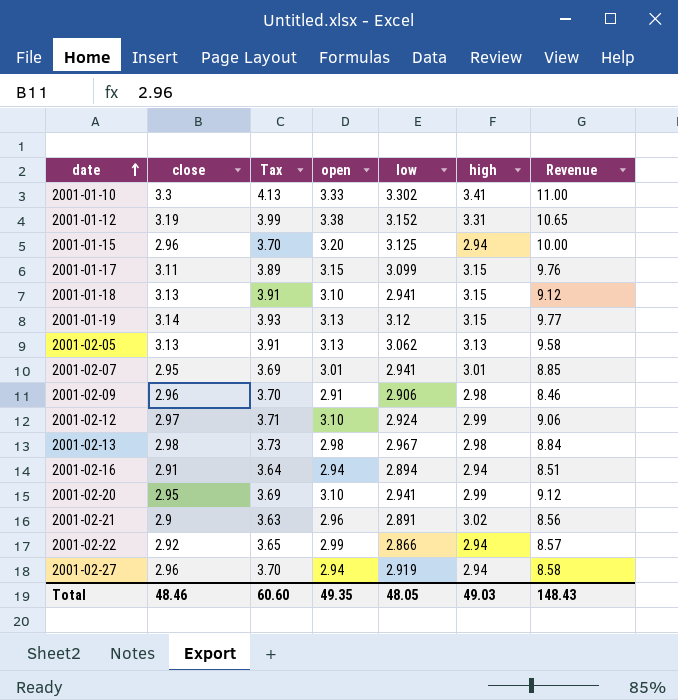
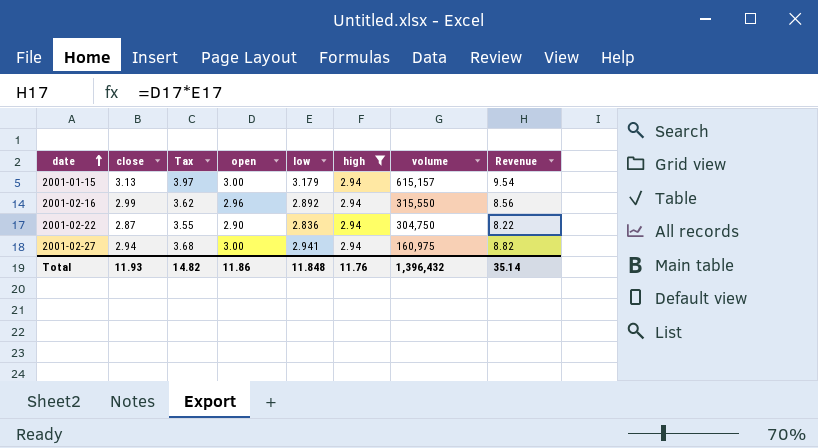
filter: none -> high = 2.94
column Tax | formula: [close] * 1.25 -> [low] * 1.25
column volume | position: none -> 7
2001-01-15 | close: 2.96 -> 3.13
2001-01-15 | open: 3.20 -> 3.00
2001-01-15 | low: 3.125 -> 3.179
2001-01-15 | Revenue: 10.00 -> 9.54
2001-02-16 | close: 2.91 -> 2.99
2001-02-16 | open: 2.94 -> 2.96
2001-02-16 | low: 2.894 -> 2.892
2001-02-16 | Revenue: 8.51 -> 8.56
2001-02-22 | close: 2.92 -> 2.87
2001-02-22 | open: 2.99 -> 2.90
2001-02-22 | low: 2.866 -> 2.836
2001-02-22 | Revenue: 8.57 -> 8.22
2001-02-27 | close: 2.96 -> 2.94
2001-02-27 | open: 2.94 -> 3.00
2001-02-27 | low: 2.919 -> 2.941
2001-02-27 | Revenue: 8.58 -> 8.82
Total | close: 48.46 -> 11.93
Total | Tax: 60.60 -> 14.82
Total | open: 49.35 -> 11.86
Total | low: 48.05 -> 11.848
Total | high: 49.03 -> 11.76
Total | Revenue: 148.43 -> 35.14

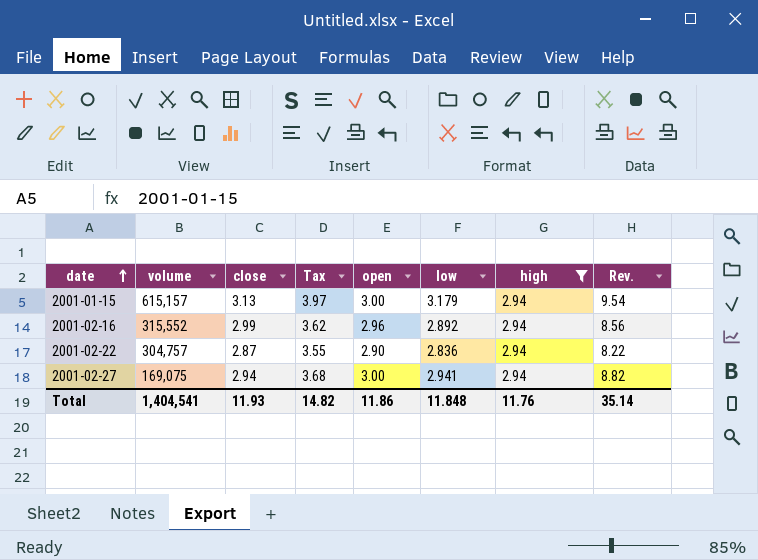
column volume | position: 7 -> 2
column name: Revenue -> Rev.
2001-02-16 | volume: 315,550 -> 315,552
2001-02-22 | volume: 304,750 -> 304,757
2001-02-27 | volume: 160,975 -> 169,075
Total | volume: 1,396,432 -> 1,404,541

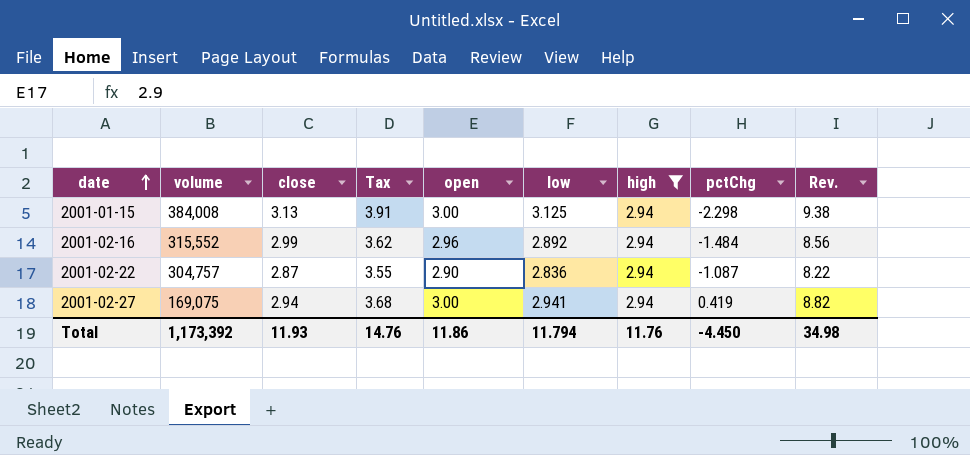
column pctChg | position: none -> 8
2001-01-15 | volume: 615,157 -> 384,008
2001-01-15 | Tax: 3.97 -> 3.91
2001-01-15 | low: 3.179 -> 3.125
2001-01-15 | Rev.: 9.54 -> 9.38
Total | volume: 1,404,541 -> 1,173,392
Total | Tax: 14.82 -> 14.76
Total | low: 11.848 -> 11.794
Total | Rev.: 35.14 -> 34.98

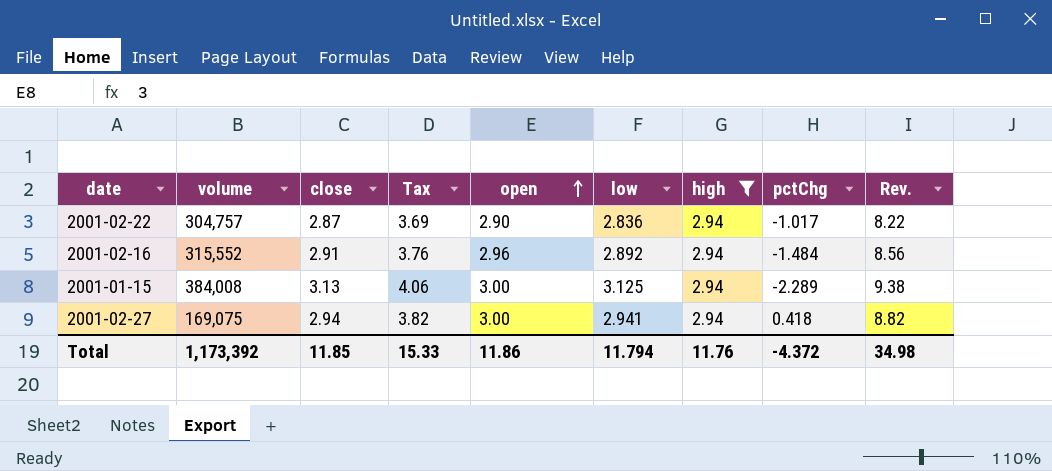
row order: date ascending -> open ascending
column Tax | formula: [low] * 1.25 -> [low] * 1.3
2001-02-22 | pctChg: -1.087 -> -1.017
2001-02-16 | close: 2.99 -> 2.91
2001-01-15 | pctChg: -2.298 -> -2.289
2001-02-27 | pctChg: 0.419 -> 0.418
Total | close: 11.93 -> 11.85
Total | Tax: 14.76 -> 15.33
Total | pctChg: -4.450 -> -4.372

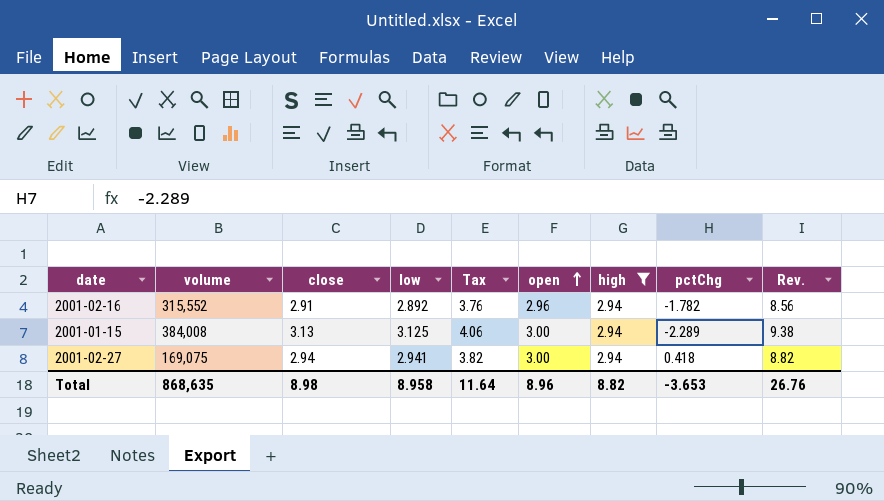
column low | position: 6 -> 4
row 2001-02-22: 304,757 | 2.87 | 3.69 | 2.90 | 2.836 | 2.94 | -1.017 | 8.22 -> none
2001-02-16 | pctChg: -1.484 -> -1.782
Total | volume: 1,173,392 -> 868,635
Total | close: 11.85 -> 8.98
Total | low: 11.794 -> 8.958
Total | Tax: 15.33 -> 11.64
Total | open: 11.86 -> 8.96
Total | high: 11.76 -> 8.82
Total | pctChg: -4.372 -> -3.653
Total | Rev.: 34.98 -> 26.76

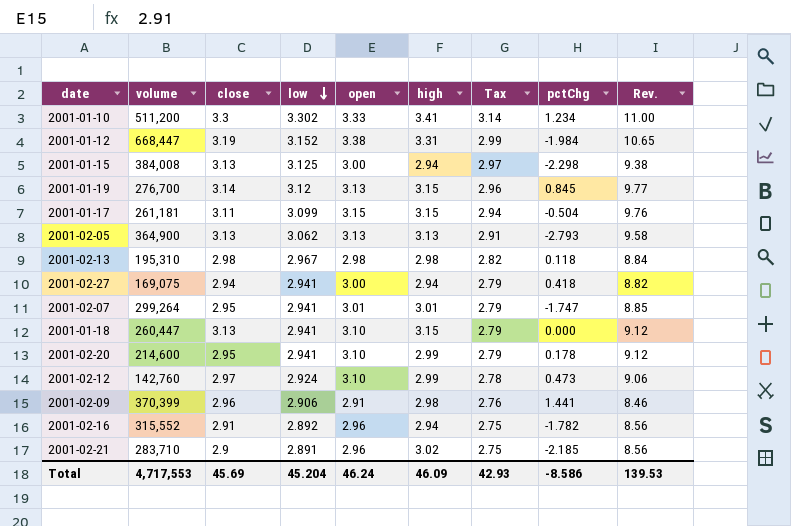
filter: high = 2.94 -> none
row order: open ascending -> low descending
column Tax | formula: [low] * 1.3 -> [low] * 0.95
column Tax | position: 5 -> 7
2001-01-15 | pctChg: -2.289 -> -2.298
Total | volume: 868,635 -> 4,717,553
Total | close: 8.98 -> 45.69
Total | low: 8.958 -> 45.204
Total | open: 8.96 -> 46.24
Total | high: 8.82 -> 46.09
Total | Tax: 11.64 -> 42.93
Total | pctChg: -3.653 -> -8.586
Total | Rev.: 26.76 -> 139.53

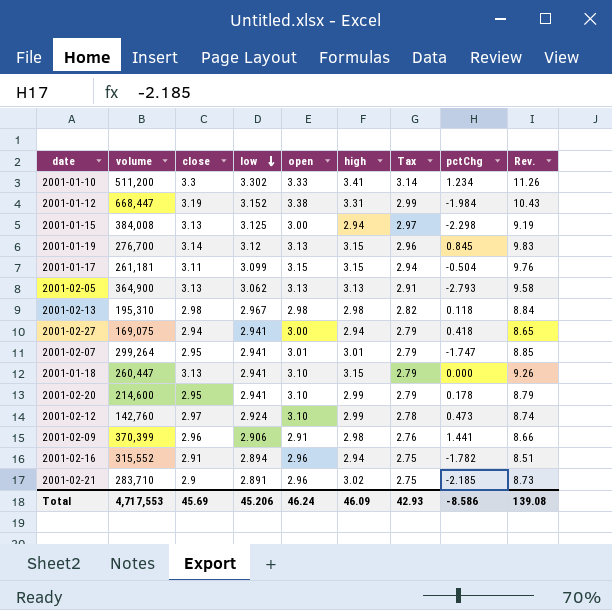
column Rev. | formula: [low] * [open] -> [low] * [high]
2001-02-16 | low: 2.892 -> 2.894
Total | low: 45.204 -> 45.206
Total | Rev.: 139.53 -> 139.08

